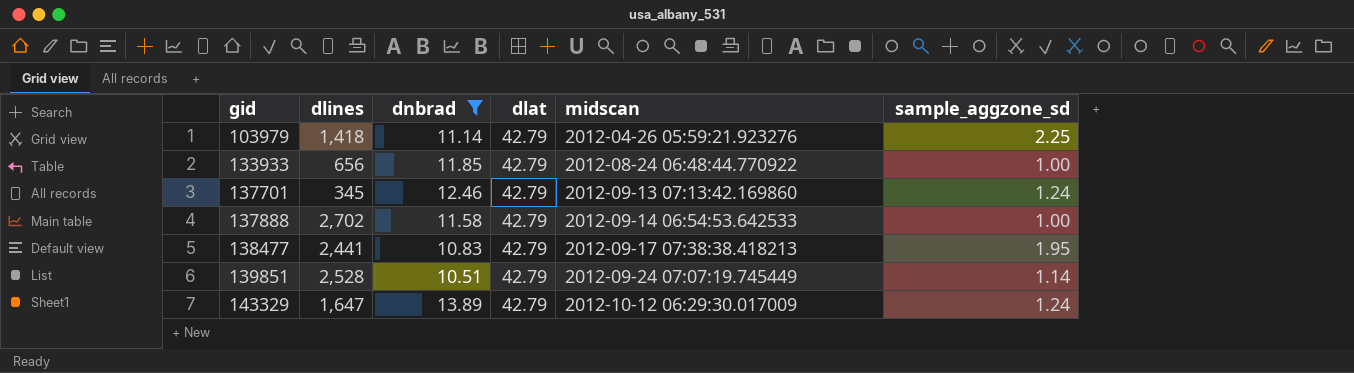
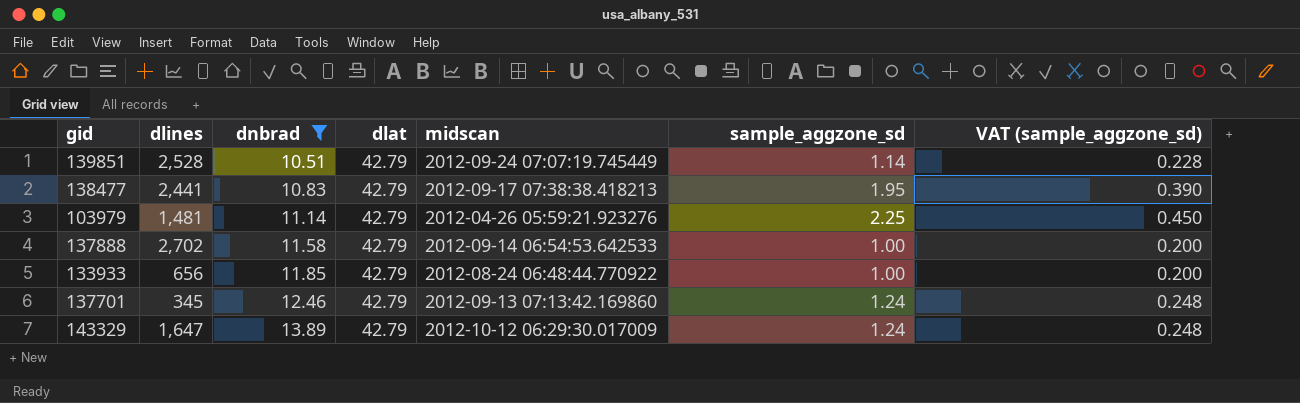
row order: gid ascending -> dnbrad ascending
column VAT (sample_aggzone_sd) | formula: none -> [sample_aggzone_sd] * 0.2
103979 | dlines: 1,418 -> 1,481

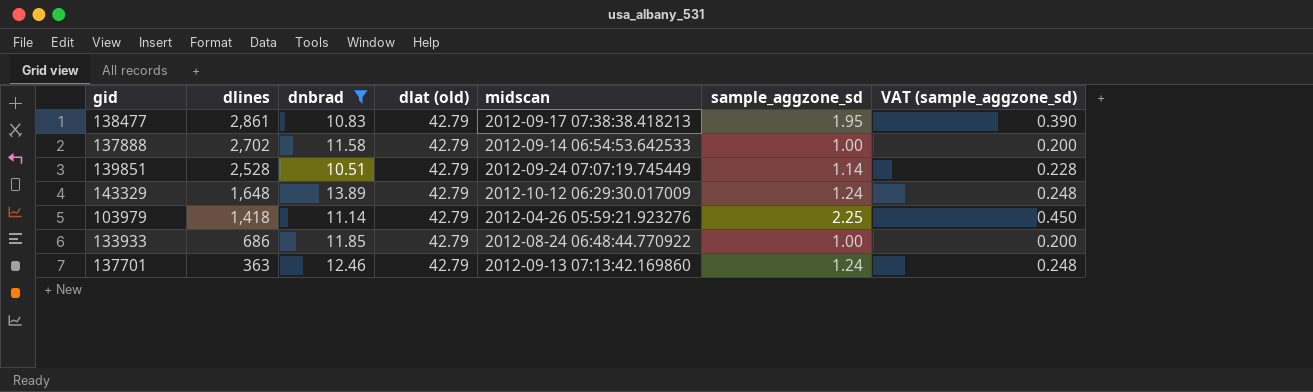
row order: dnbrad ascending -> dlines descending
column name: dlat -> dlat (old)
138477 | dlines: 2,441 -> 2,861
143329 | dlines: 1,647 -> 1,648
103979 | dlines: 1,481 -> 1,418
133933 | dlines: 656 -> 686
137701 | dlines: 345 -> 363

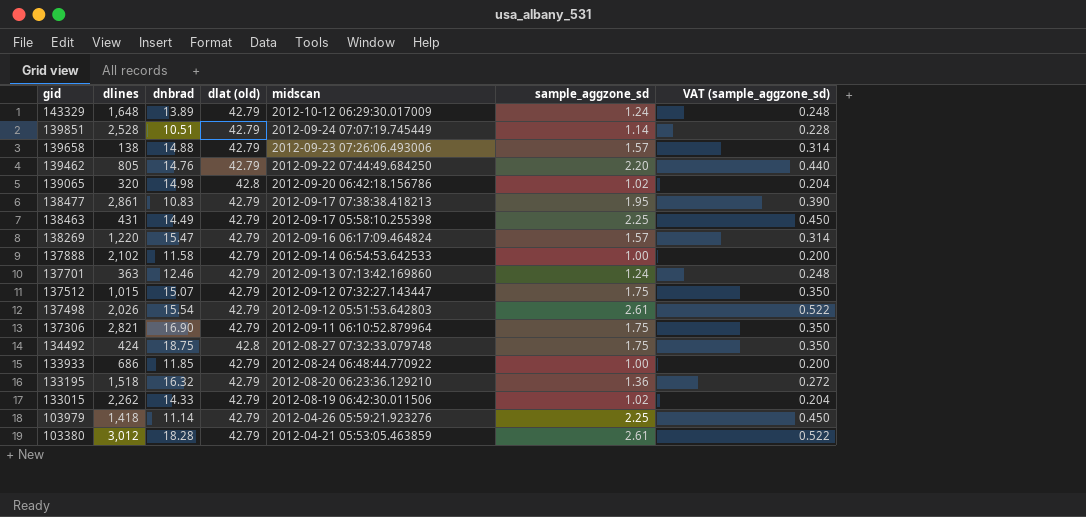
filter: dnbrad <= 13.89 -> none
row order: dlines descending -> gid descending
137888 | dlines: 2,702 -> 2,102

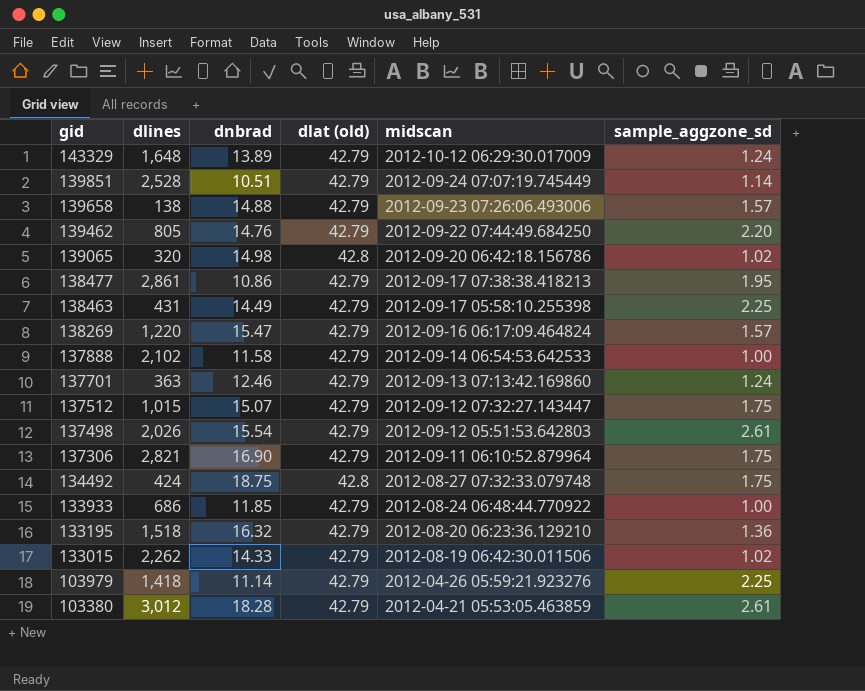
column VAT (sample_aggzone_sd) | formula: [sample_aggzone_sd] * 0.2 -> none
138477 | dnbrad: 10.83 -> 10.86

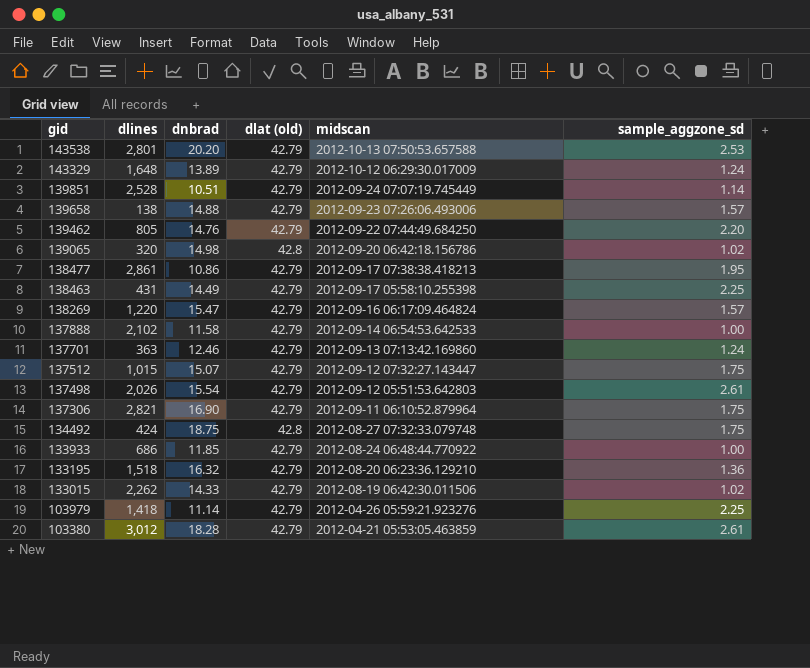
row 143538: none -> 2,801 | 20.20 | 42.79 | 2012-10-13 07:50:53.657588 | 2.53

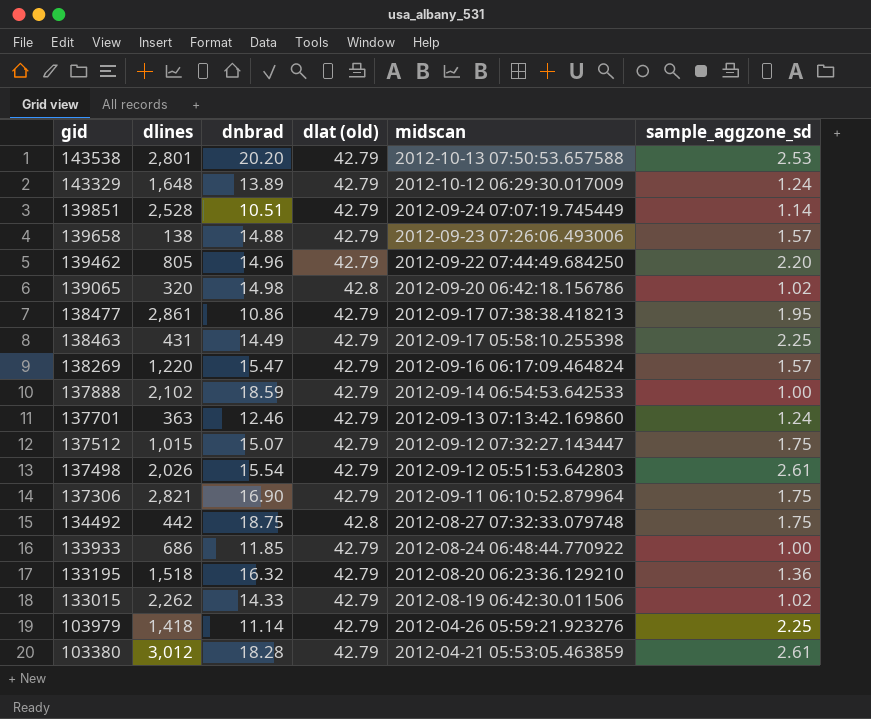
139462 | dnbrad: 14.76 -> 14.96
137888 | dnbrad: 11.58 -> 18.59
134492 | dlines: 424 -> 442

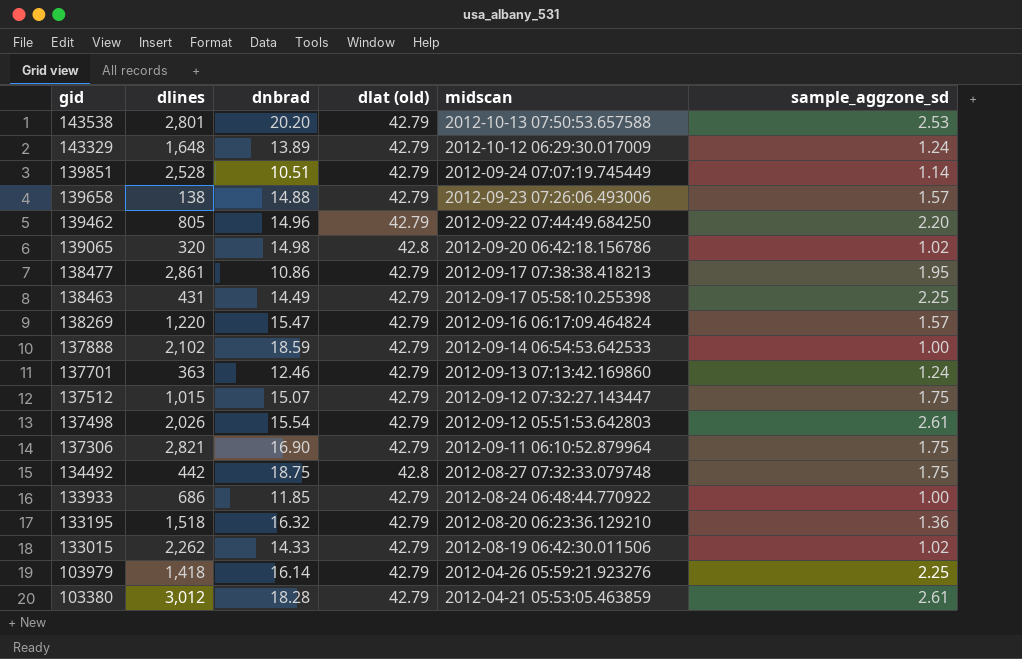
103979 | dnbrad: 11.14 -> 16.14

